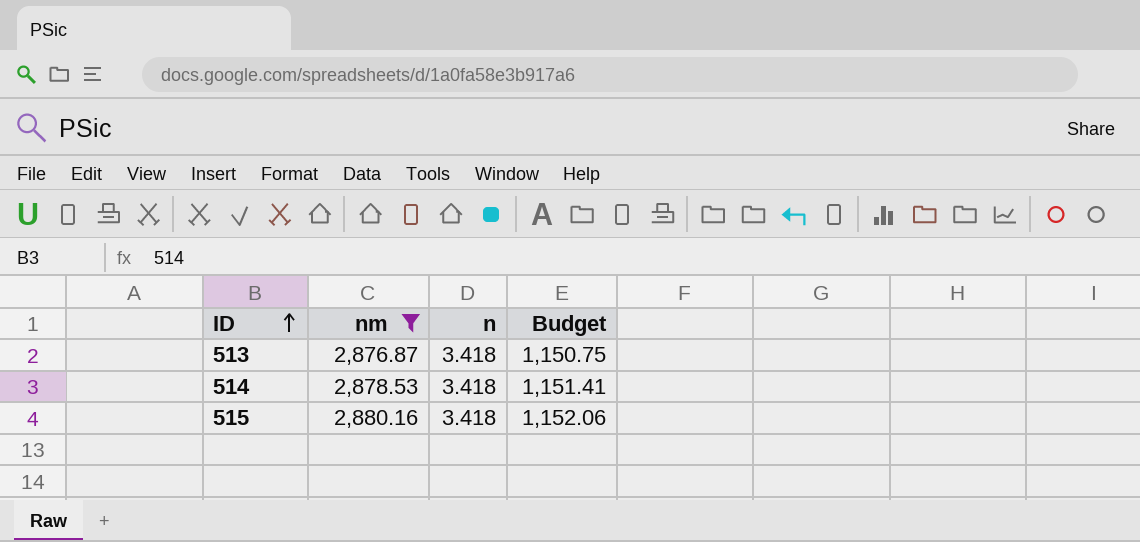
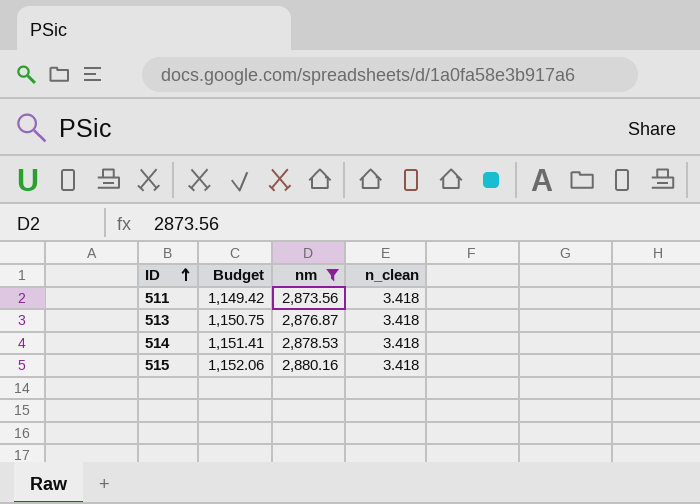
column Budget | position: 4 -> 2
column name: n -> n_clean
row 511: none -> 1,149.42 | 2,873.56 | 3.418

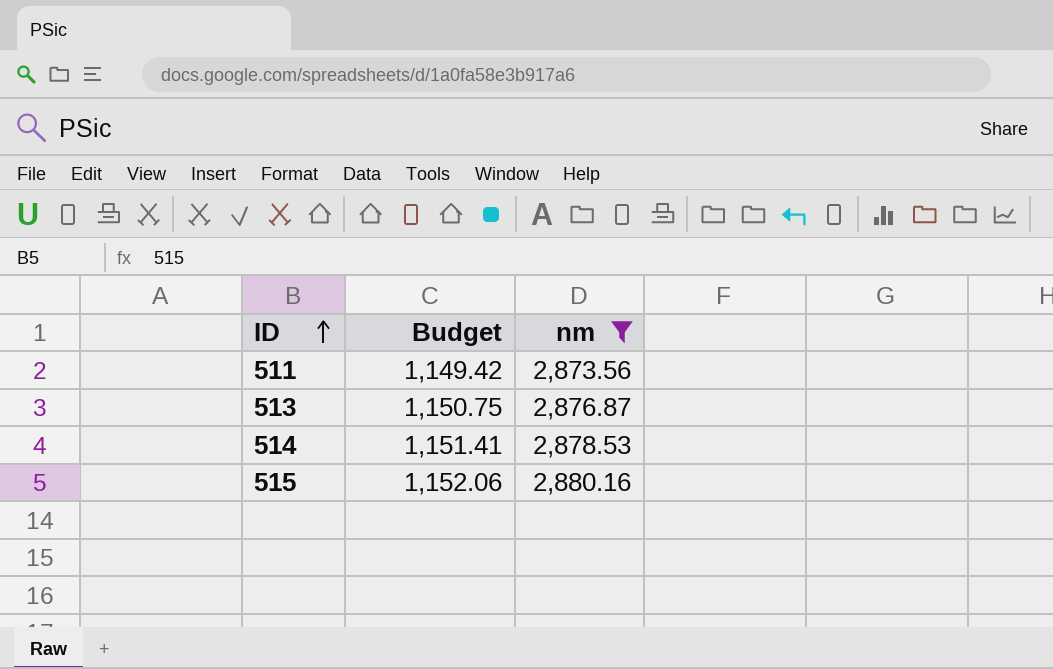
column n_clean | position: 4 -> none

